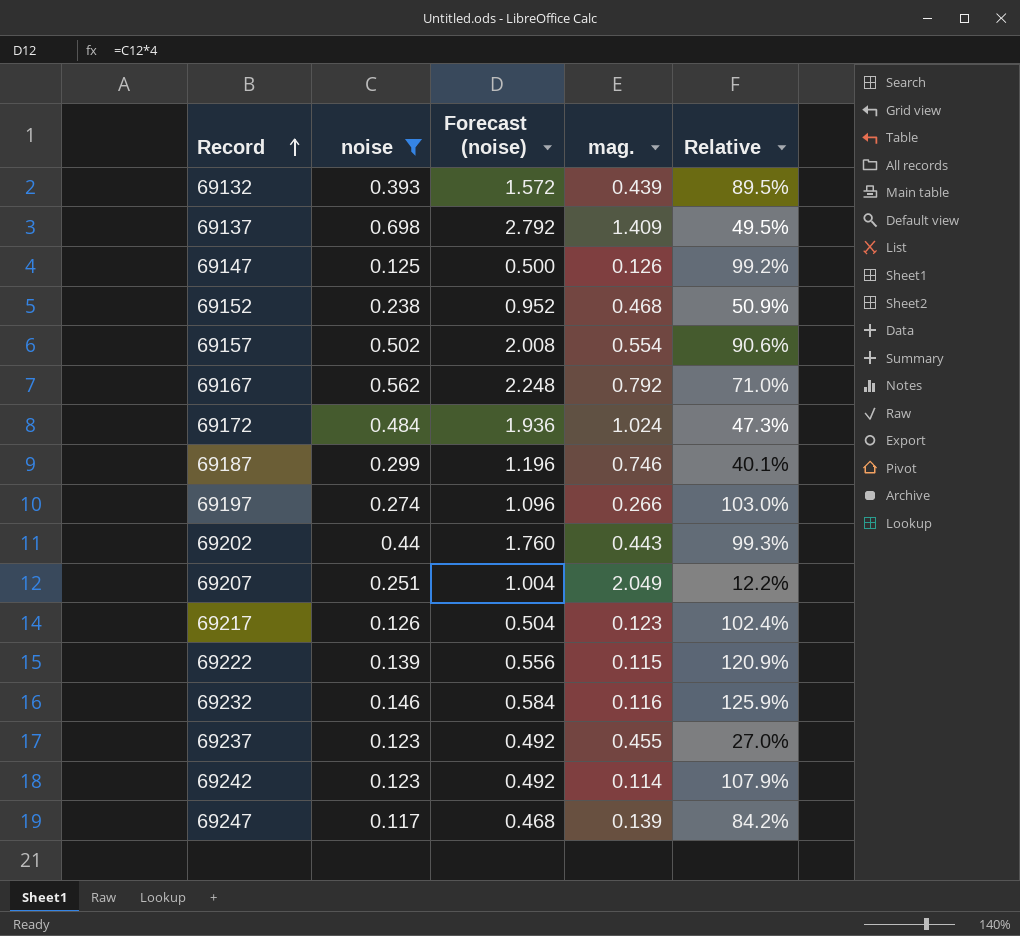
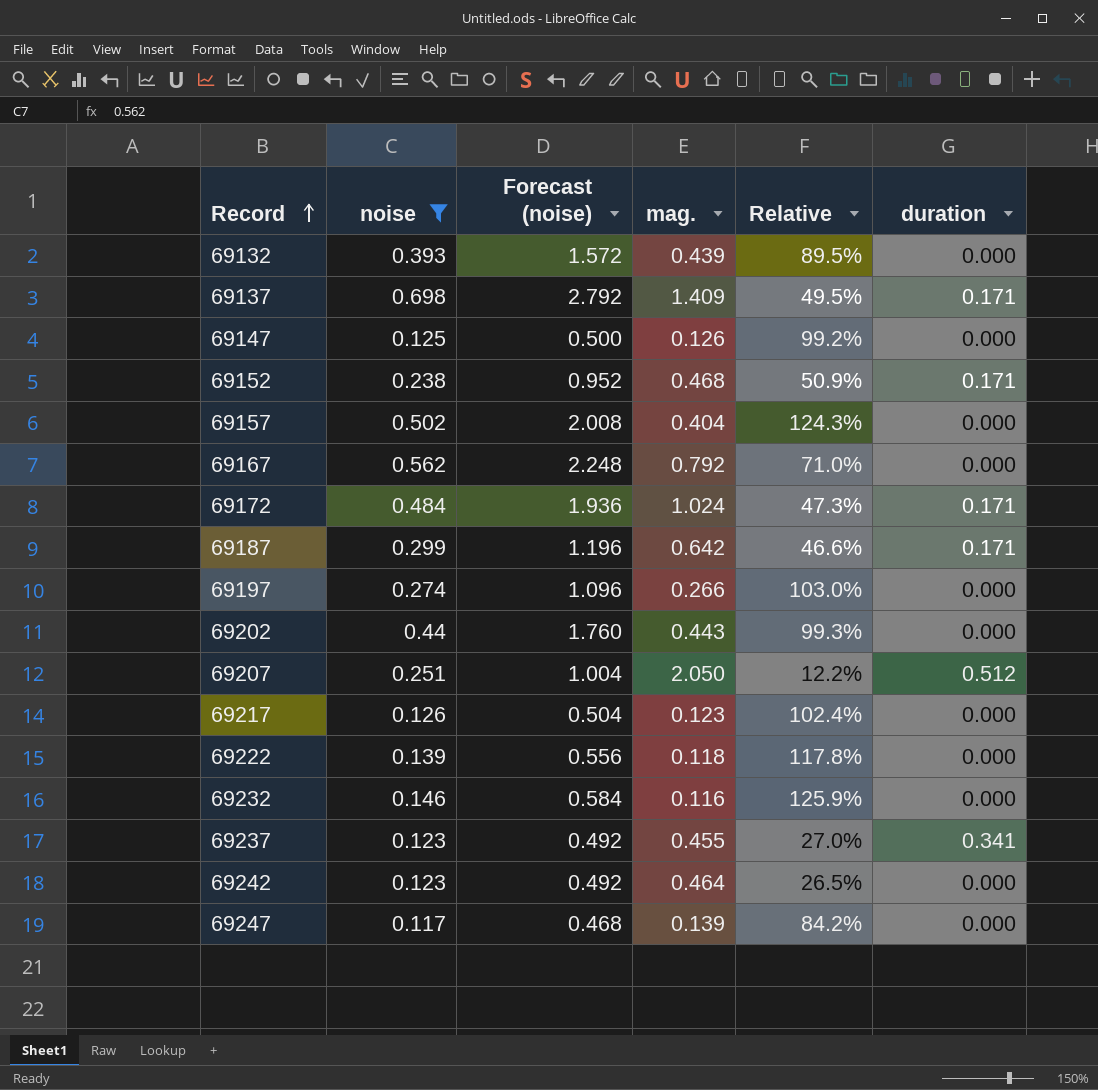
column duration | position: none -> 6
69157 | mag.: 0.554 -> 0.404
69157 | Relative: 90.6% -> 124.3%
69187 | mag.: 0.746 -> 0.642
69187 | Relative: 40.1% -> 46.6%
69207 | mag.: 2.049 -> 2.050
69222 | mag.: 0.115 -> 0.118
69222 | Relative: 120.9% -> 117.8%
69242 | mag.: 0.114 -> 0.464
69242 | Relative: 107.9% -> 26.5%

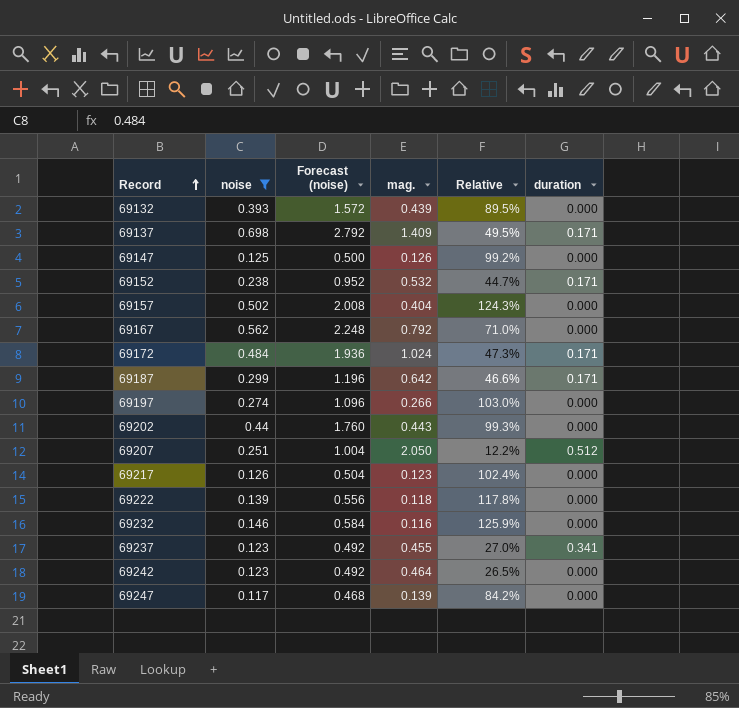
69152 | mag.: 0.468 -> 0.532
69152 | Relative: 50.9% -> 44.7%

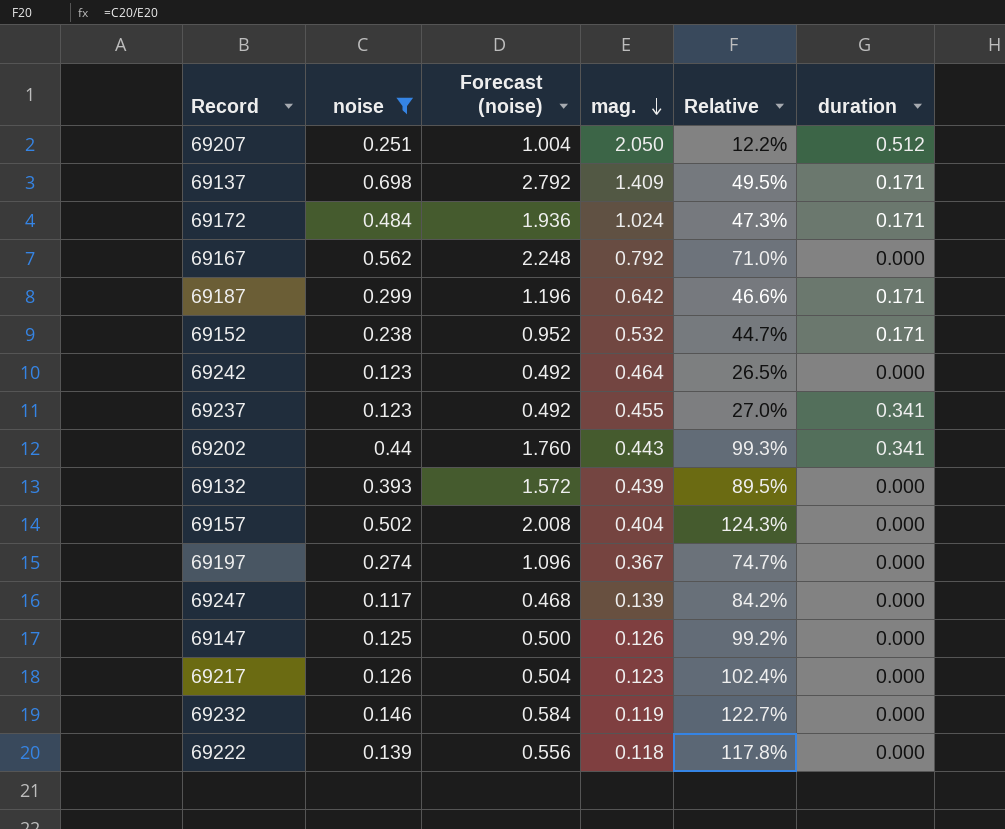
row order: Record ascending -> mag. descending
69202 | duration: 0.000 -> 0.341
69197 | mag.: 0.266 -> 0.367
69197 | Relative: 103.0% -> 74.7%
69232 | mag.: 0.116 -> 0.119
69232 | Relative: 125.9% -> 122.7%

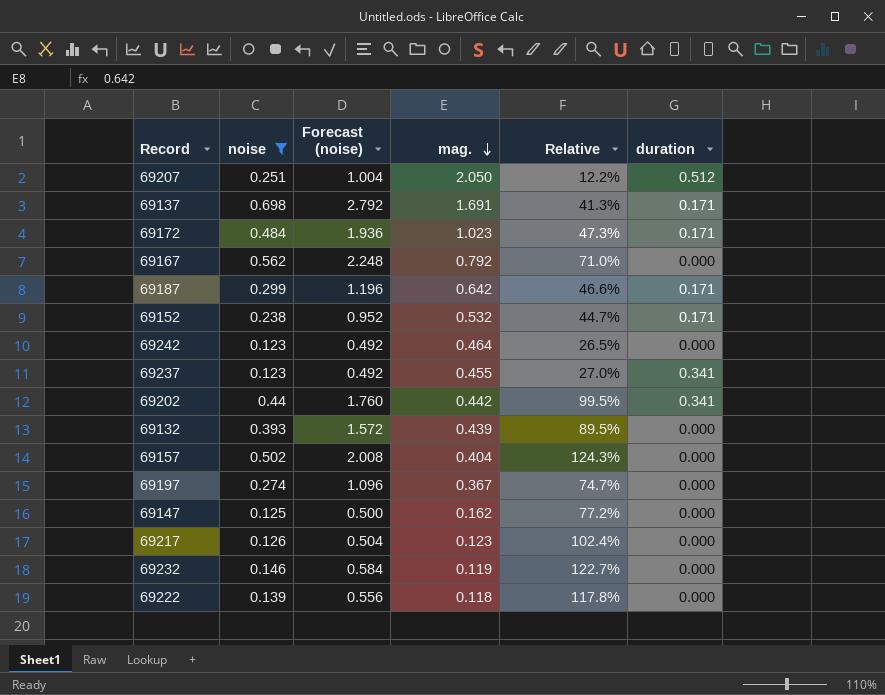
row 69247: 0.117 | 0.468 | 0.139 | 84.2% | 0.000 -> none
69137 | mag.: 1.409 -> 1.691
69137 | Relative: 49.5% -> 41.3%
69172 | mag.: 1.024 -> 1.023
69202 | mag.: 0.443 -> 0.442
69202 | Relative: 99.3% -> 99.5%
69147 | mag.: 0.126 -> 0.162
69147 | Relative: 99.2% -> 77.2%

